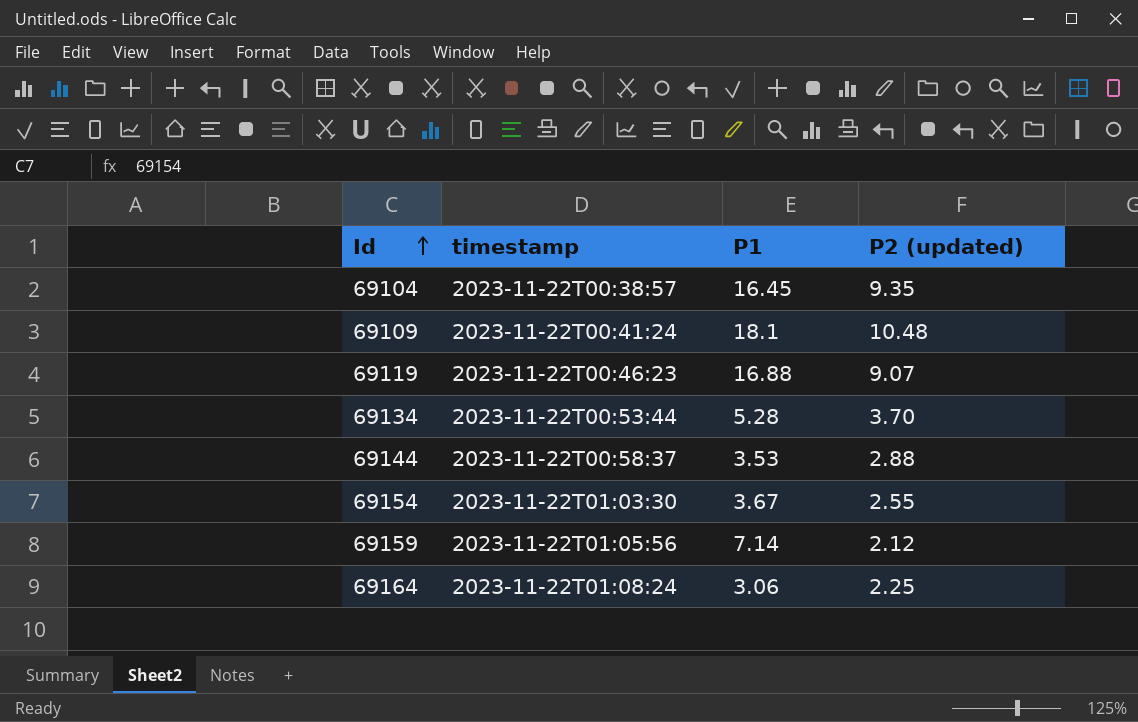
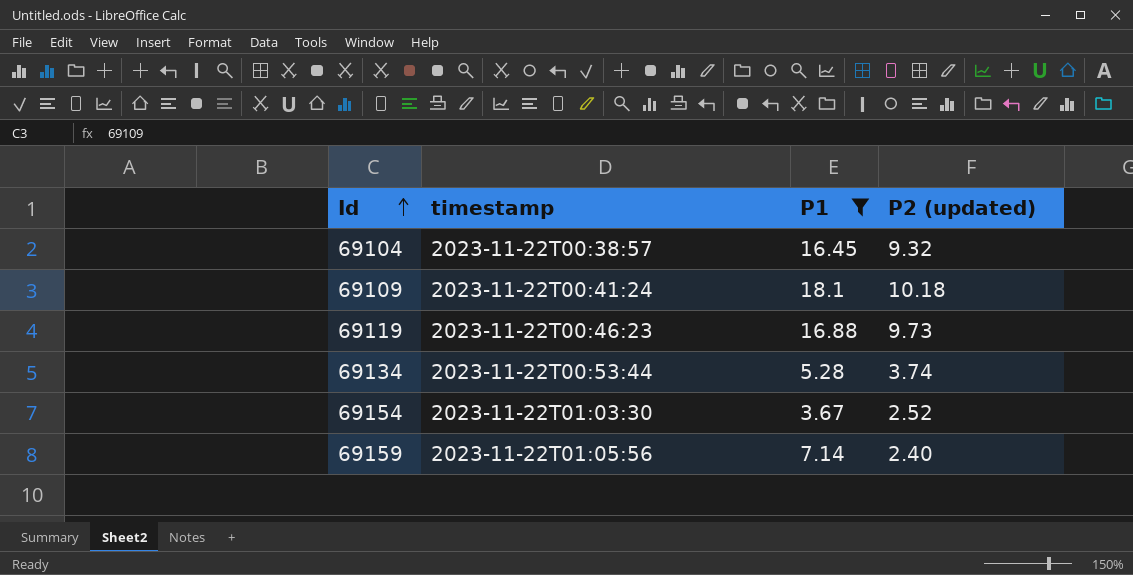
filter: none -> P1 >= 3.67
69104 | P2 (updated): 9.35 -> 9.32
69109 | P2 (updated): 10.48 -> 10.18
69119 | P2 (updated): 9.07 -> 9.73
69134 | P2 (updated): 3.70 -> 3.74
69154 | P2 (updated): 2.55 -> 2.52
69159 | P2 (updated): 2.12 -> 2.40

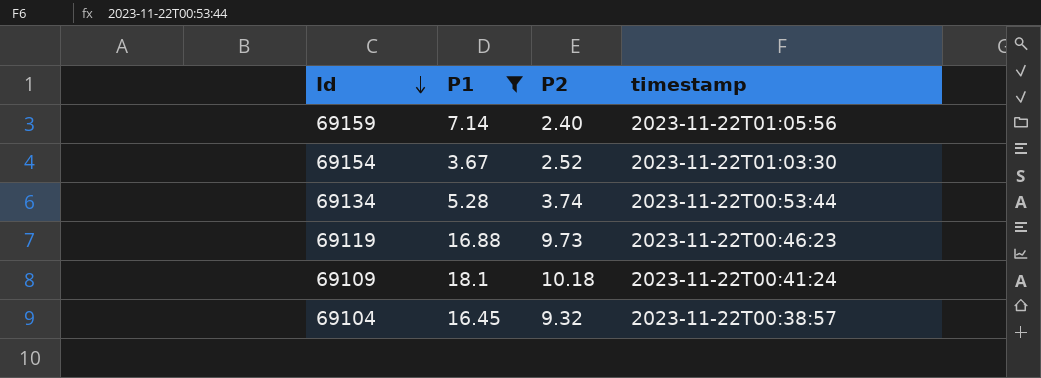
row order: Id ascending -> Id descending
column name: P2 (updated) -> P2
column timestamp | position: 2 -> 4

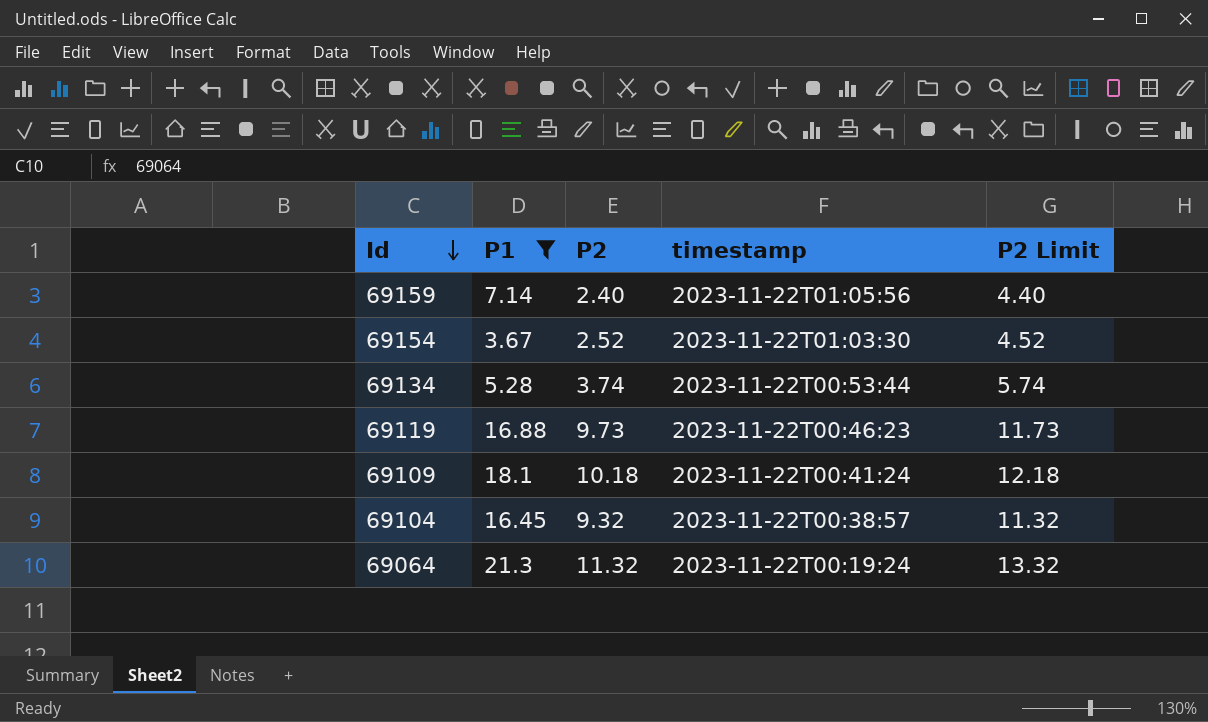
column P2 Limit | formula: none -> [P2] + 2
row 69064: none -> 21.3 | 11.32 | 2023-11-22T00:19:24 | 13.32

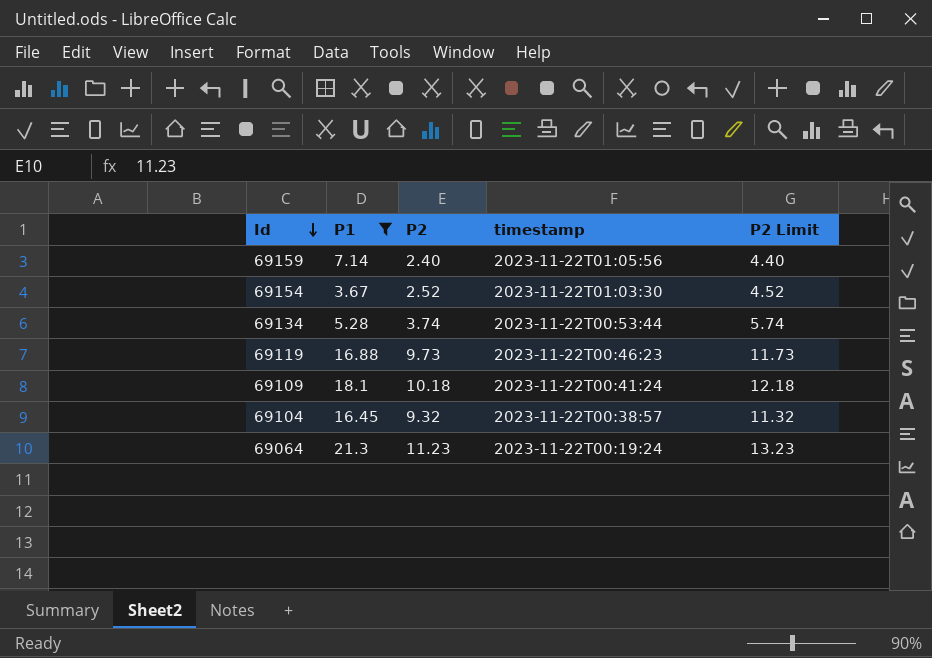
69064 | P2: 11.32 -> 11.23
69064 | P2 Limit: 13.32 -> 13.23

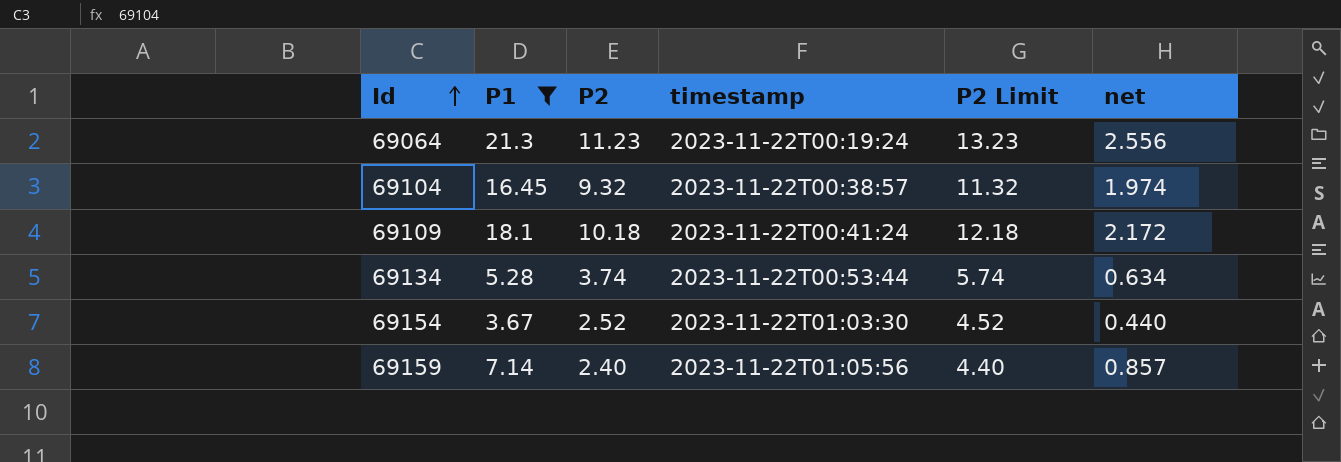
row order: Id descending -> Id ascending
column net | formula: none -> [P1] * 0.12
row 69119: 16.88 | 9.73 | 2023-11-22T00:46:23 | 11.73 -> none

